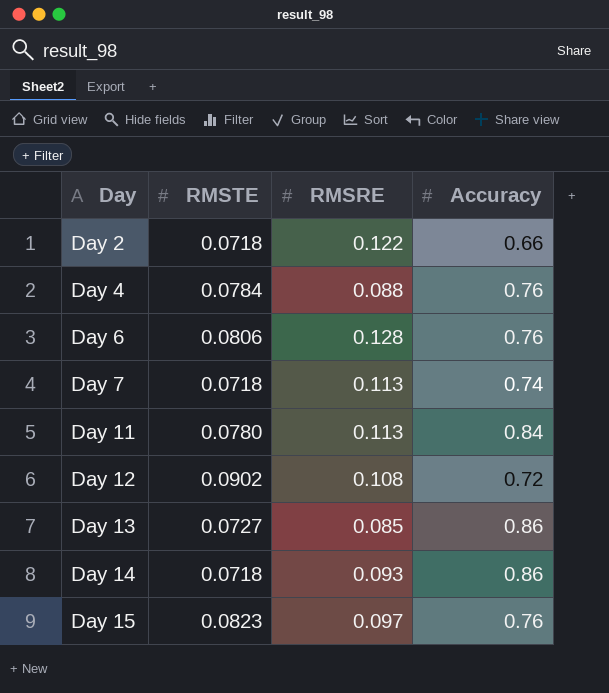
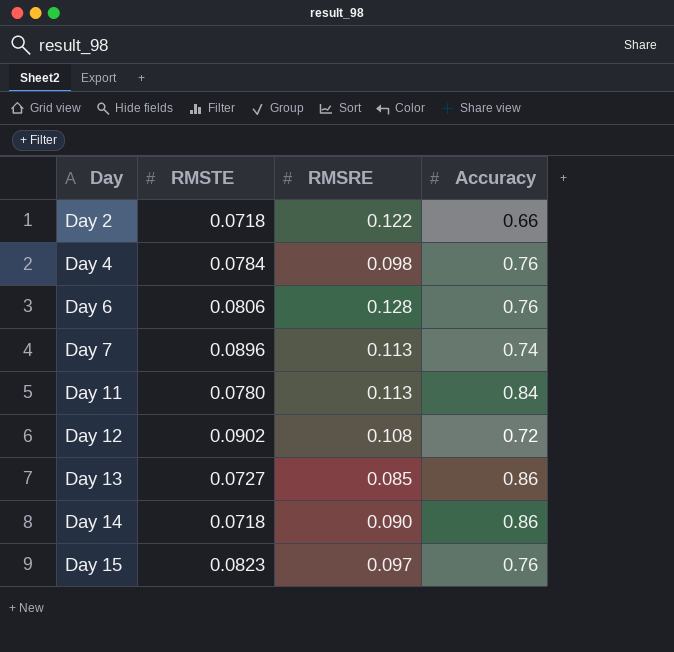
Day 4 | RMSRE: 0.088 -> 0.098
Day 7 | RMSTE: 0.0718 -> 0.0896
Day 14 | RMSRE: 0.093 -> 0.090

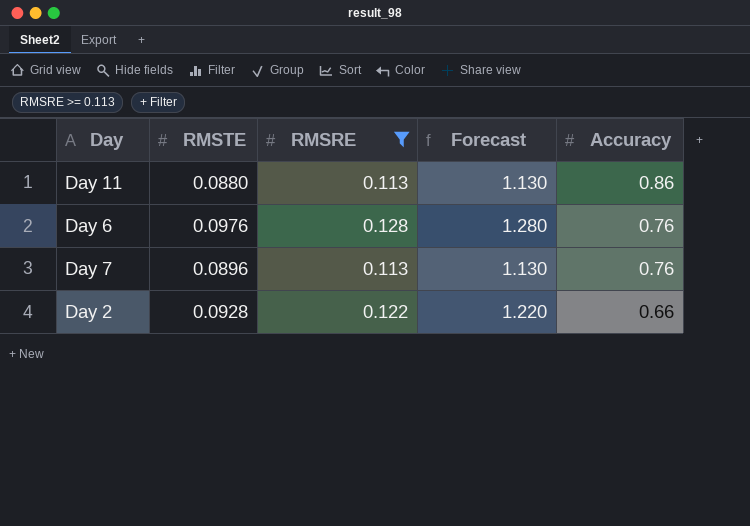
filter: none -> RMSRE >= 0.113
row order: Day ascending -> Accuracy descending
column Forecast | formula: none -> [RMSRE] * 10
Day 11 | RMSTE: 0.0780 -> 0.0880
Day 11 | Accuracy: 0.84 -> 0.86
Day 6 | RMSTE: 0.0806 -> 0.0976
Day 7 | Accuracy: 0.74 -> 0.76
Day 2 | RMSTE: 0.0718 -> 0.0928

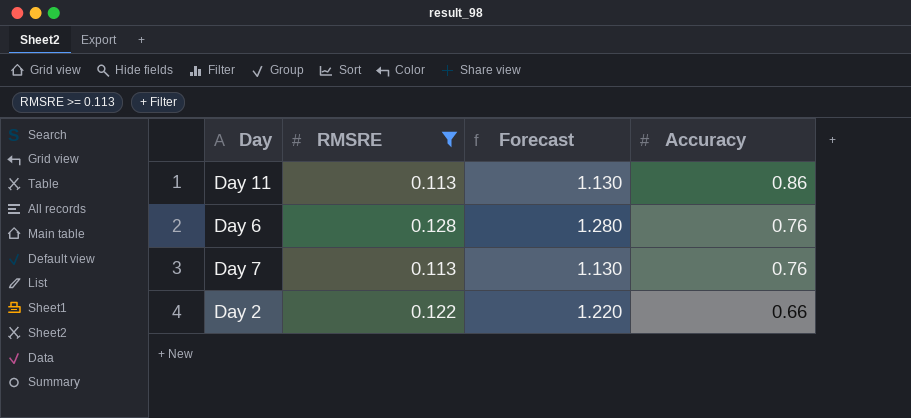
column RMSTE | position: 2 -> none

